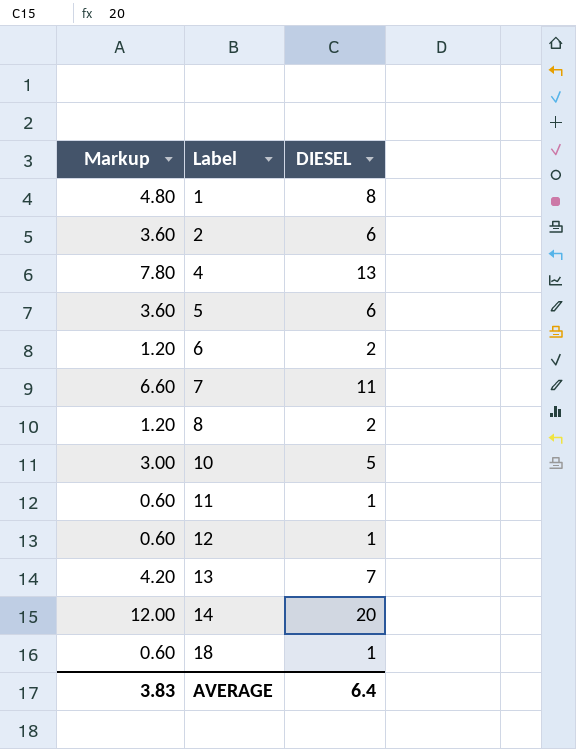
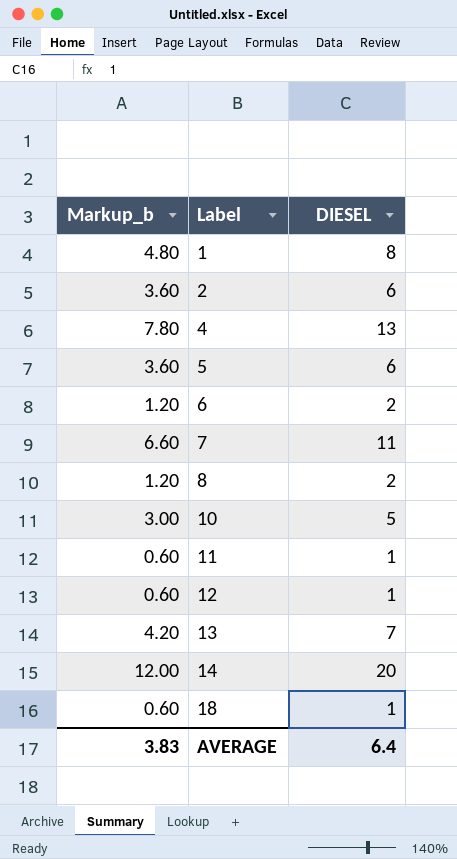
column name: Markup -> Markup_b

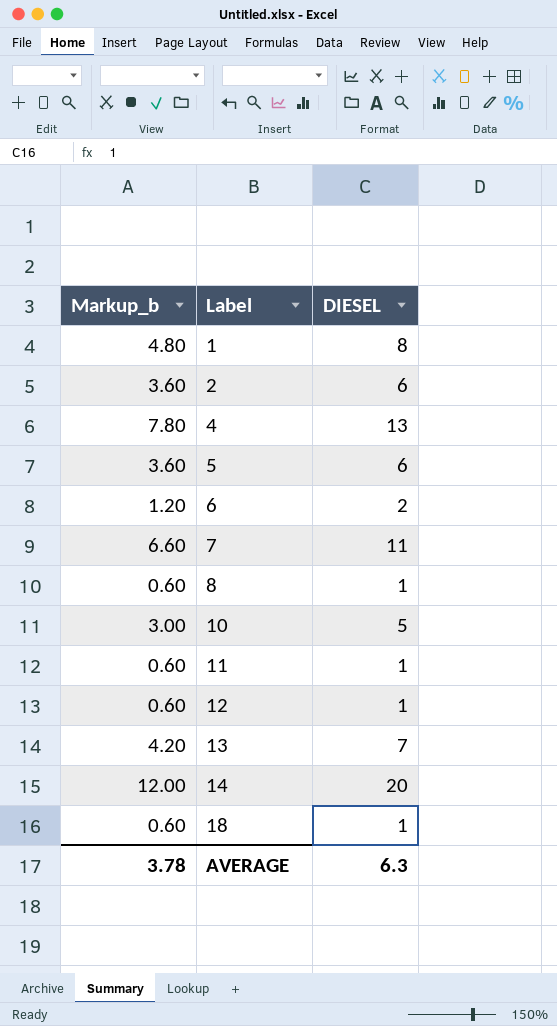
8 | Markup_b: 1.20 -> 0.60
8 | DIESEL: 2 -> 1
AVERAGE | Markup_b: 3.83 -> 3.78
AVERAGE | DIESEL: 6.4 -> 6.3

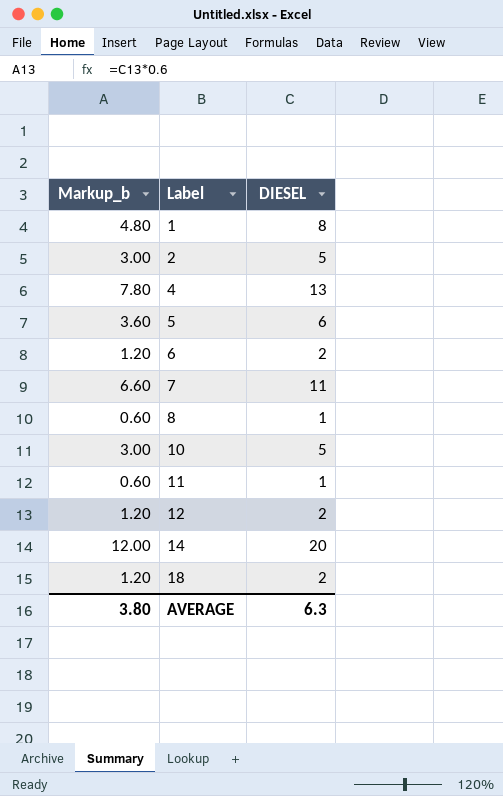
row 13: 4.20 | 7 -> none
2 | Markup_b: 3.60 -> 3.00
2 | DIESEL: 6 -> 5
12 | Markup_b: 0.60 -> 1.20
12 | DIESEL: 1 -> 2
18 | Markup_b: 0.60 -> 1.20
18 | DIESEL: 1 -> 2
AVERAGE | Markup_b: 3.78 -> 3.80

